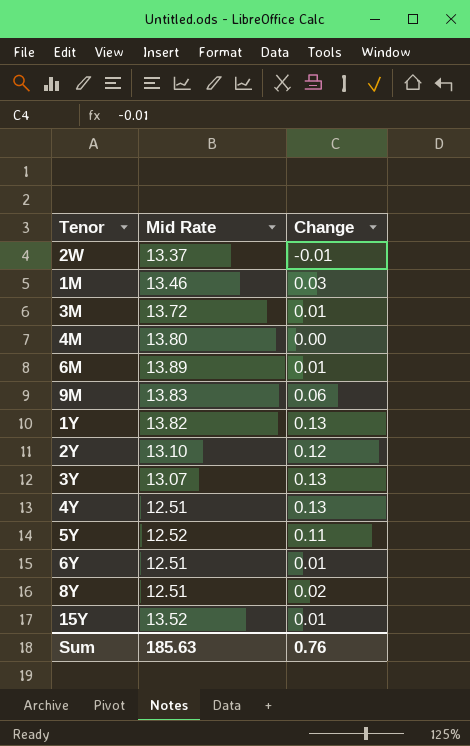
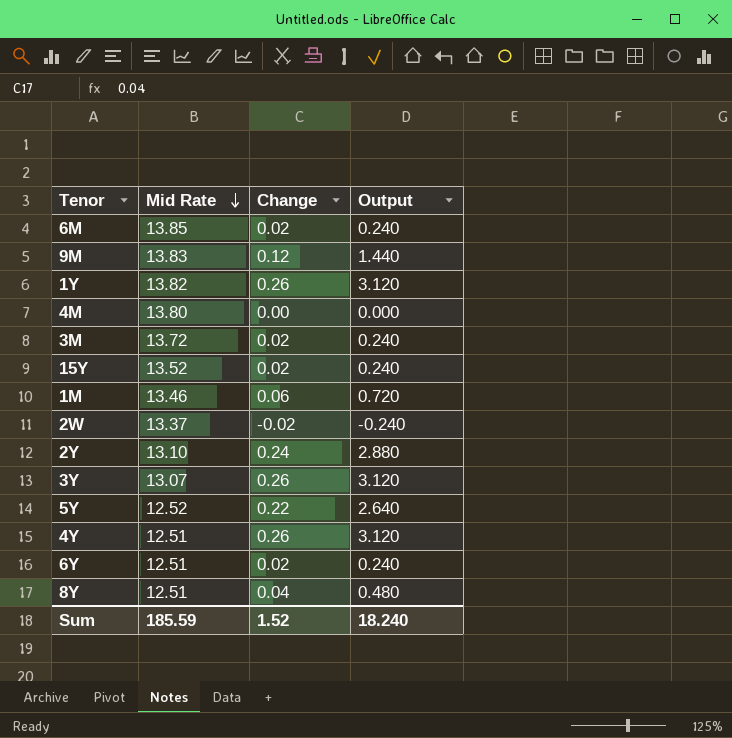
row order: none -> Mid Rate descending
column Output | formula: none -> [Change] * 12
6M | Mid Rate: 13.89 -> 13.85
6M | Change: 0.01 -> 0.02
9M | Change: 0.06 -> 0.12
1Y | Change: 0.13 -> 0.26
3M | Change: 0.01 -> 0.02
15Y | Change: 0.01 -> 0.02
1M | Change: 0.03 -> 0.06
2W | Change: -0.01 -> -0.02
2Y | Change: 0.12 -> 0.24
3Y | Change: 0.13 -> 0.26
5Y | Change: 0.11 -> 0.22
4Y | Change: 0.13 -> 0.26
6Y | Change: 0.01 -> 0.02
8Y | Change: 0.02 -> 0.04
Sum | Mid Rate: 185.63 -> 185.59
Sum | Change: 0.76 -> 1.52

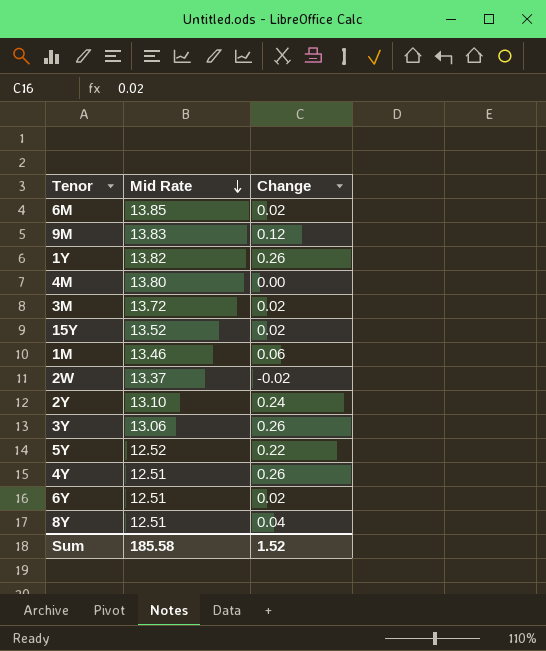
column Output | formula: [Change] * 12 -> none
3Y | Mid Rate: 13.07 -> 13.06
Sum | Mid Rate: 185.59 -> 185.58

